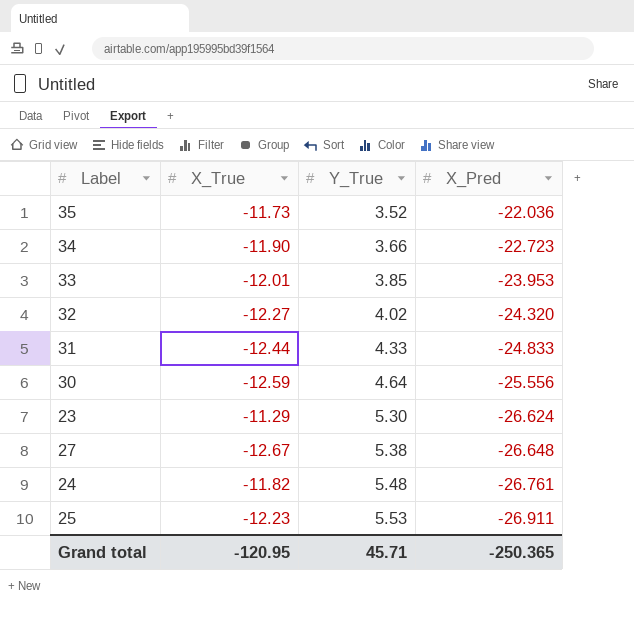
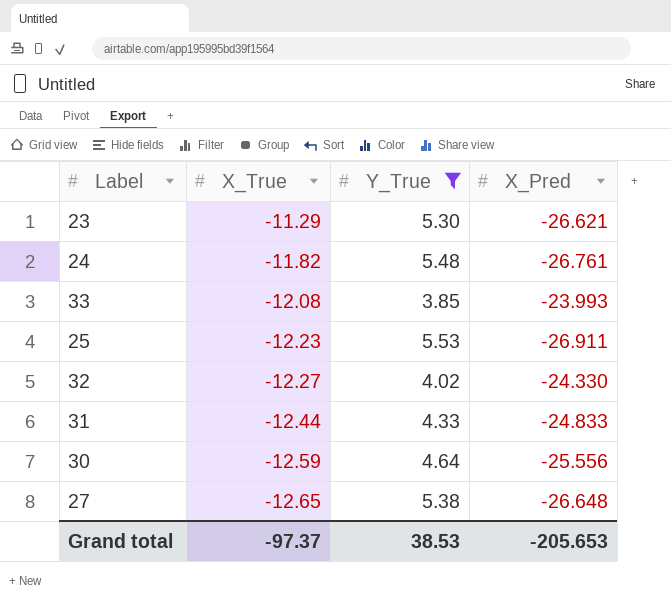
filter: none -> Y_True >= 3.85
row order: Y_True ascending -> X_True descending
23 | X_Pred: -26.624 -> -26.621
33 | X_True: -12.01 -> -12.08
33 | X_Pred: -23.953 -> -23.993
32 | X_Pred: -24.320 -> -24.330
27 | X_True: -12.67 -> -12.65
Grand total | X_True: -120.95 -> -97.37
Grand total | Y_True: 45.71 -> 38.53
Grand total | X_Pred: -250.365 -> -205.653

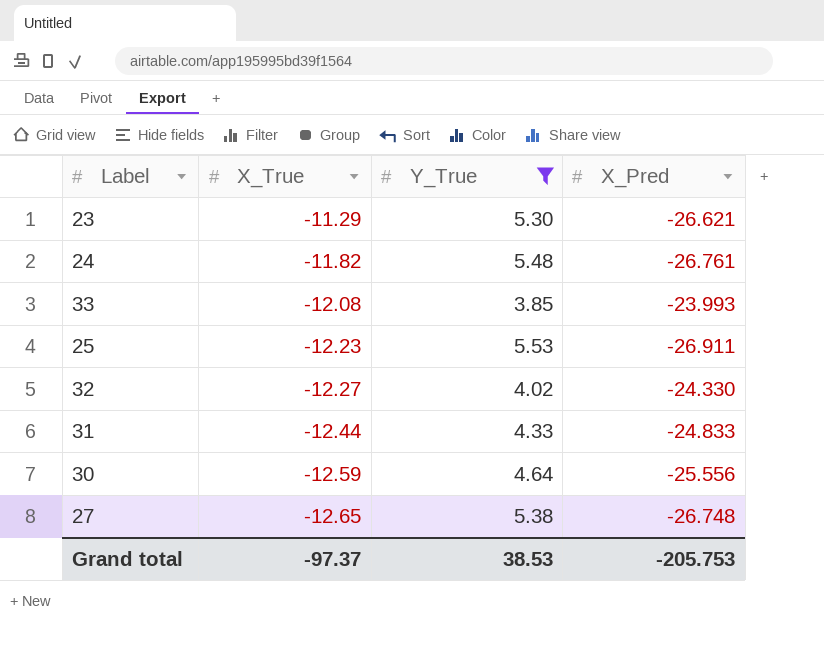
27 | X_Pred: -26.648 -> -26.748
Grand total | X_Pred: -205.653 -> -205.753

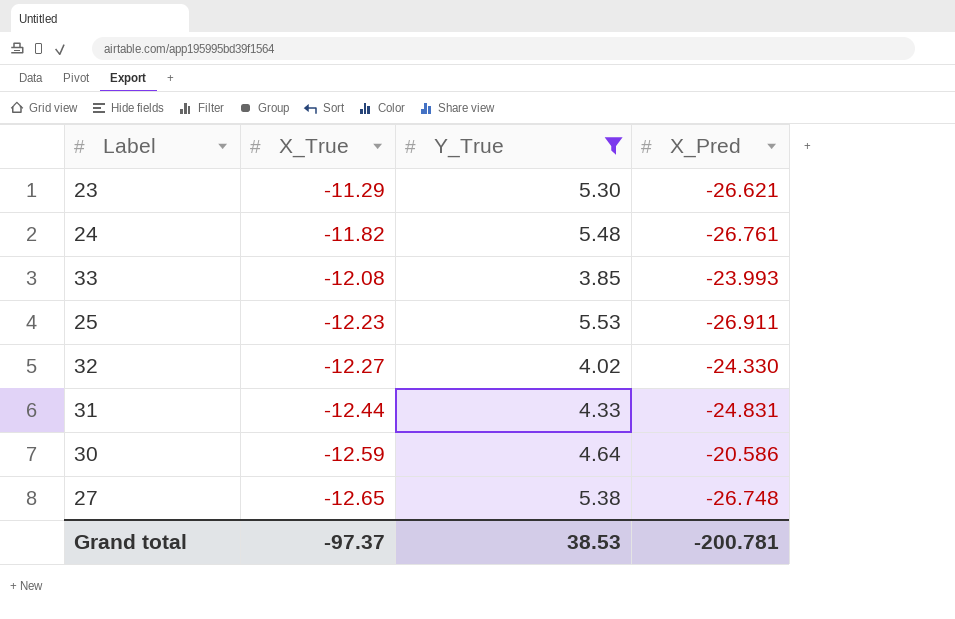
31 | X_Pred: -24.833 -> -24.831
30 | X_Pred: -25.556 -> -20.586
Grand total | X_Pred: -205.753 -> -200.781

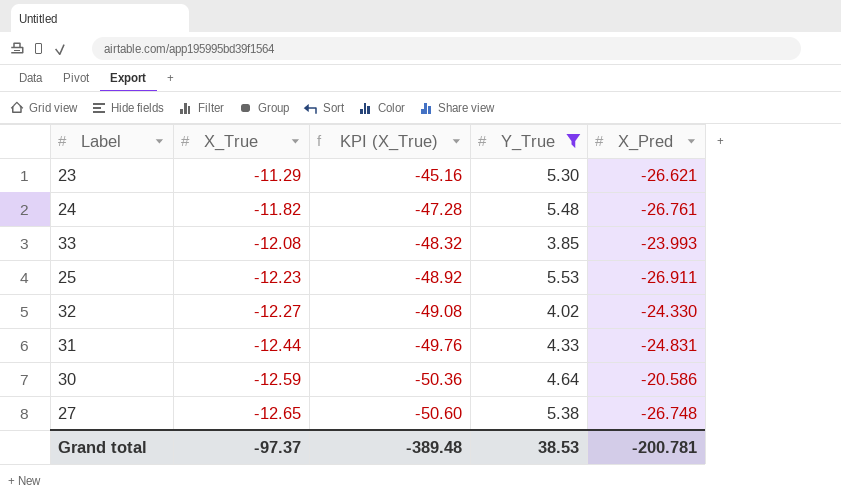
column KPI (X_True) | formula: none -> [X_True] * 4

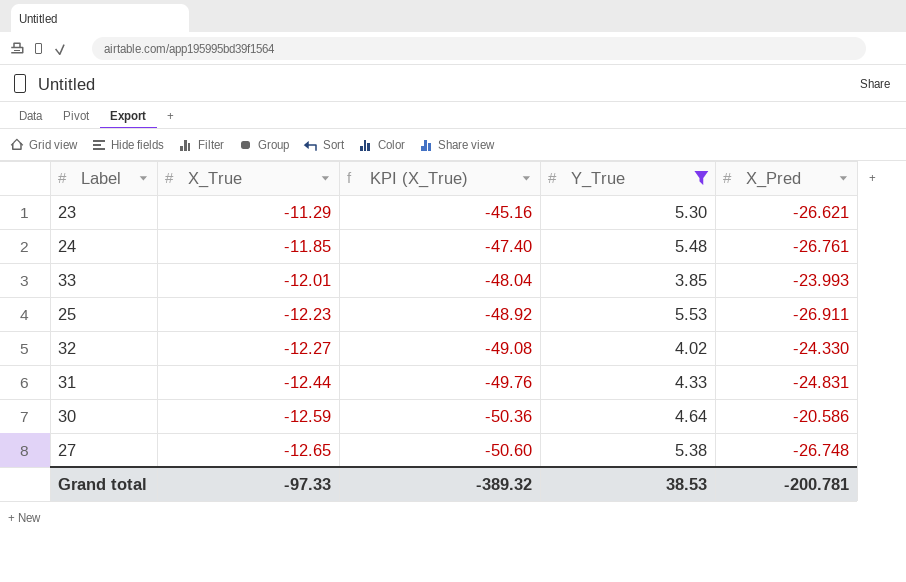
24 | X_True: -11.82 -> -11.85
24 | KPI (X_True): -47.28 -> -47.40
33 | X_True: -12.08 -> -12.01
33 | KPI (X_True): -48.32 -> -48.04
Grand total | X_True: -97.37 -> -97.33
Grand total | KPI (X_True): -389.48 -> -389.32

